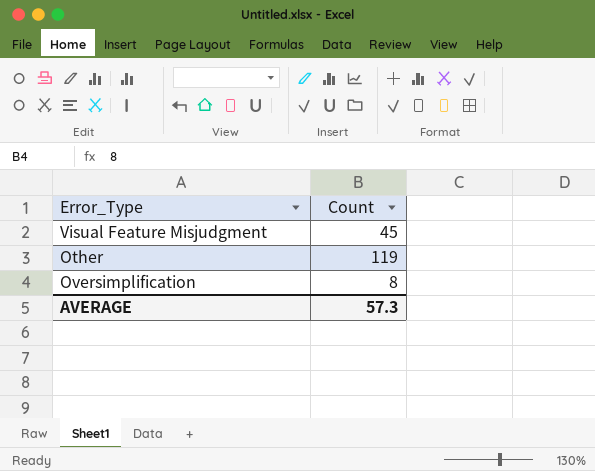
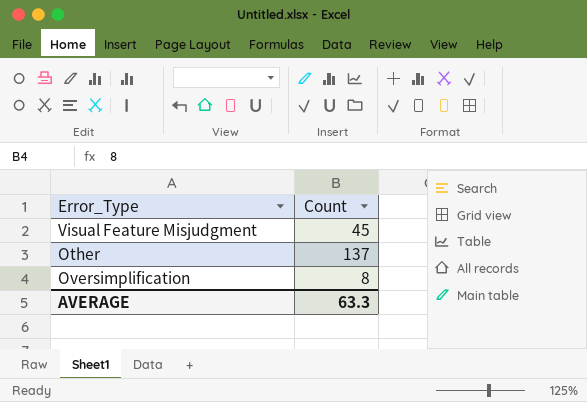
Other | Count: 119 -> 137
AVERAGE | Count: 57.3 -> 63.3

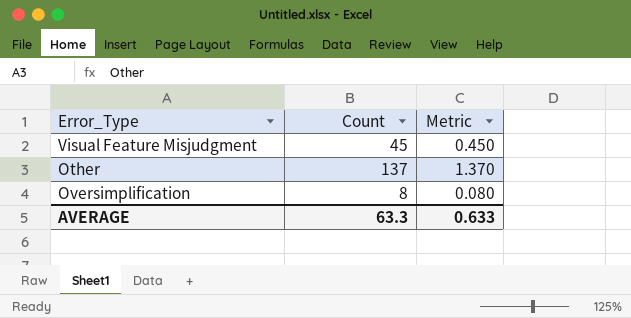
column Metric | formula: none -> [Count] * 0.01

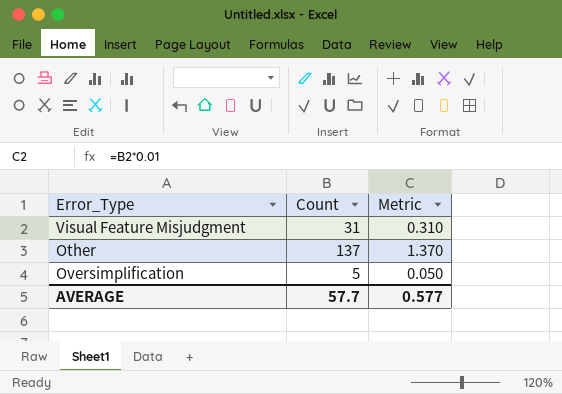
Visual Feature Misjudgment | Count: 45 -> 31
Visual Feature Misjudgment | Metric: 0.450 -> 0.310
Oversimplification | Count: 8 -> 5
Oversimplification | Metric: 0.080 -> 0.050
AVERAGE | Count: 63.3 -> 57.7
AVERAGE | Metric: 0.633 -> 0.577

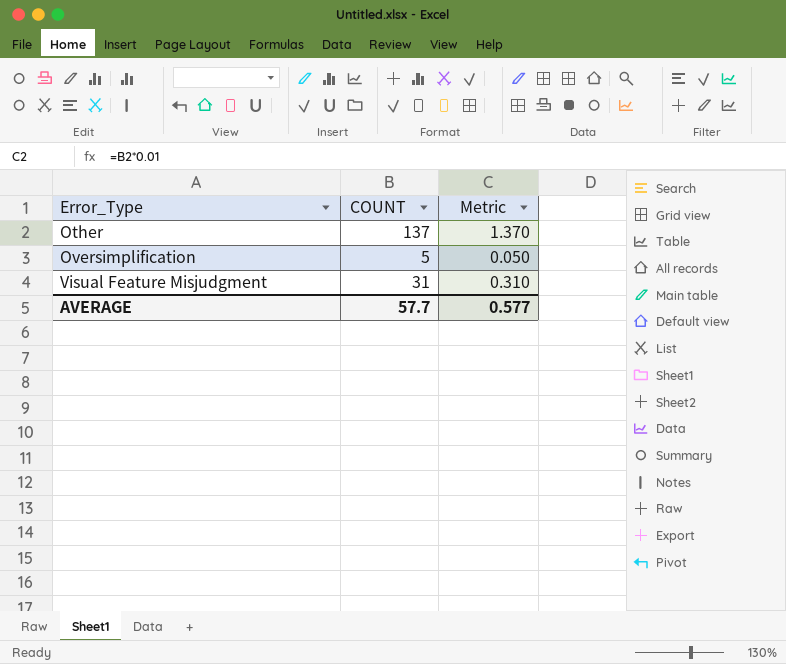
row order: none -> Error_Type ascending
column name: Count -> COUNT

